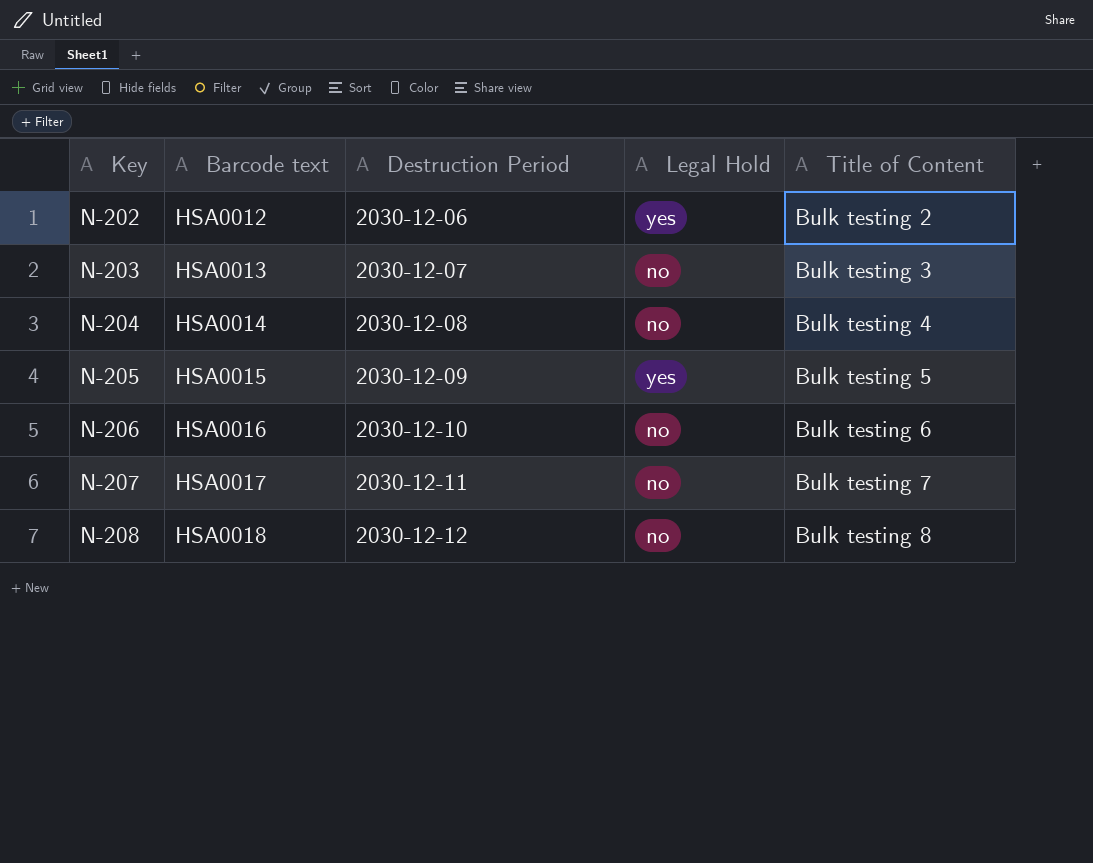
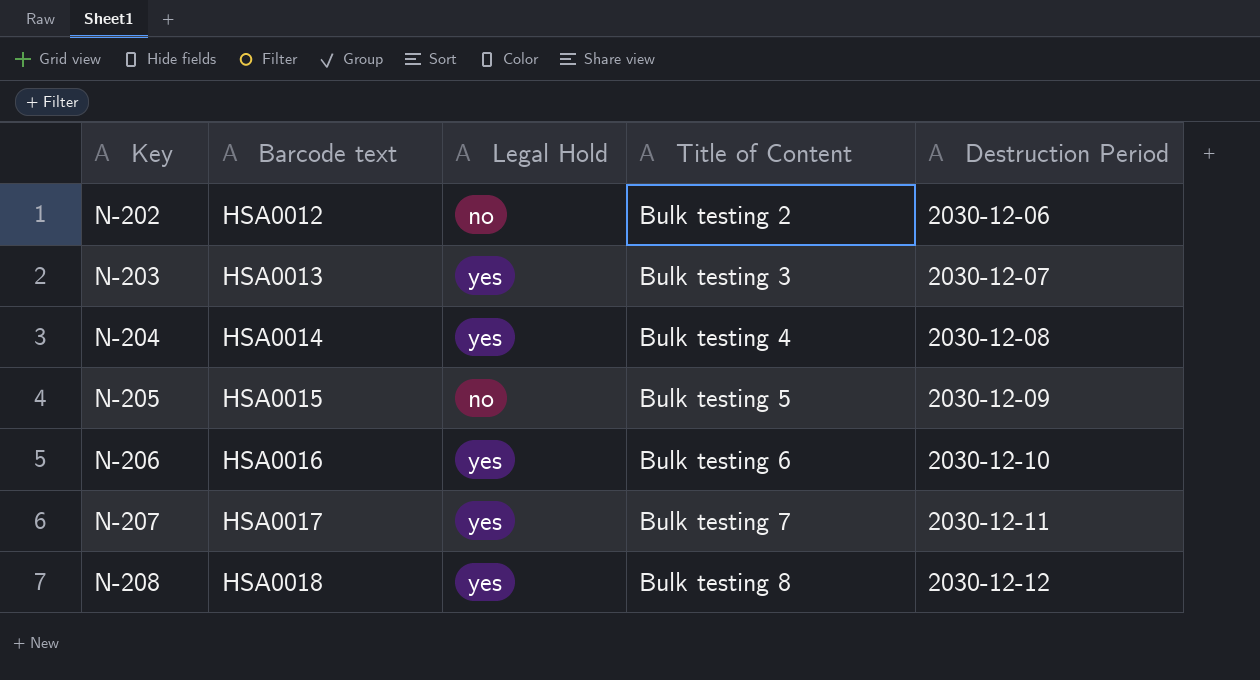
column Destruction Period | position: 3 -> 5
N-202 | Legal Hold: yes -> no
N-203 | Legal Hold: no -> yes
N-204 | Legal Hold: no -> yes
N-205 | Legal Hold: yes -> no
N-206 | Legal Hold: no -> yes
N-207 | Legal Hold: no -> yes
N-208 | Legal Hold: no -> yes

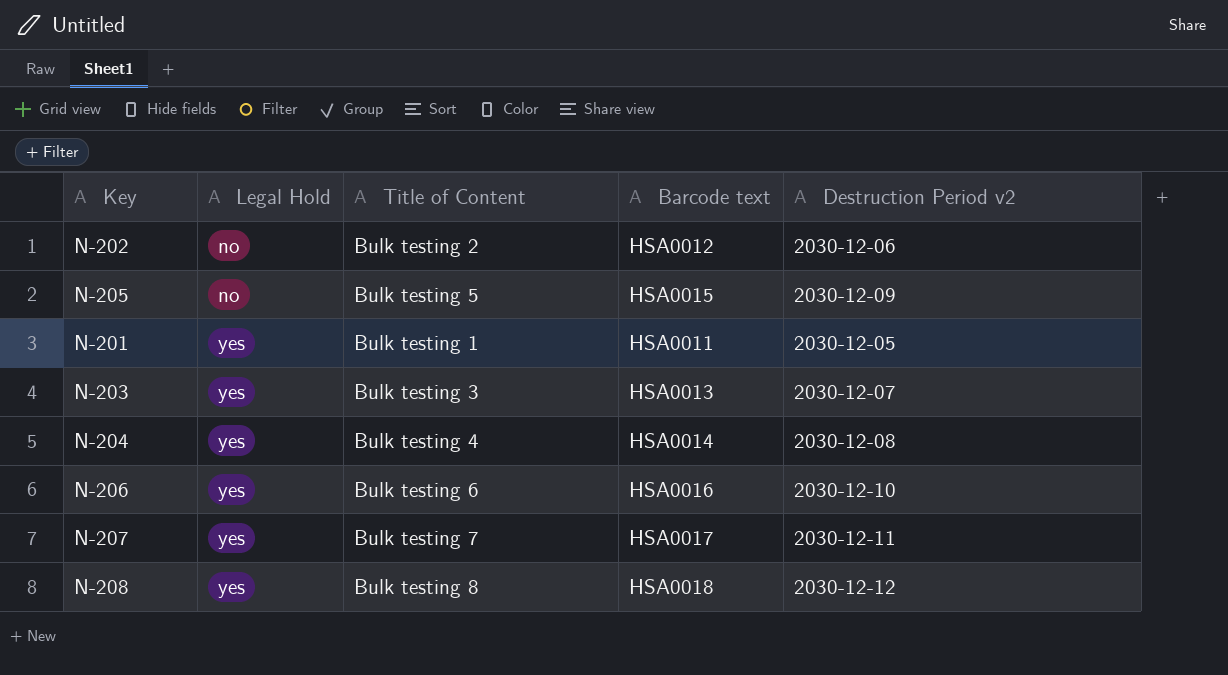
row order: Key ascending -> Legal Hold ascending
column Barcode text | position: 2 -> 4
column name: Destruction Period -> Destruction Period v2
row N-201: none -> yes | Bulk testing 1 | HSA0011 | 2030-12-05

